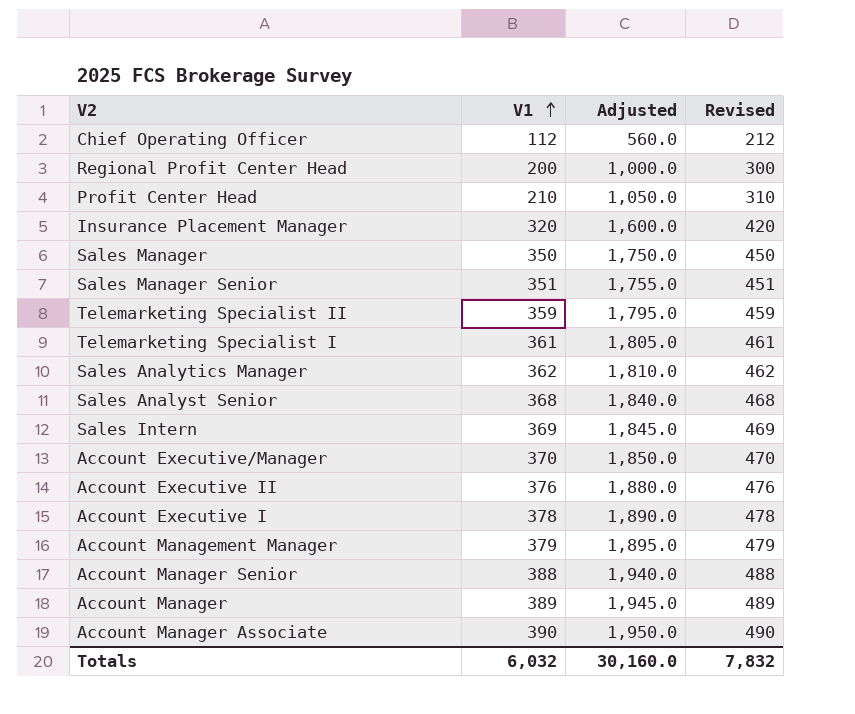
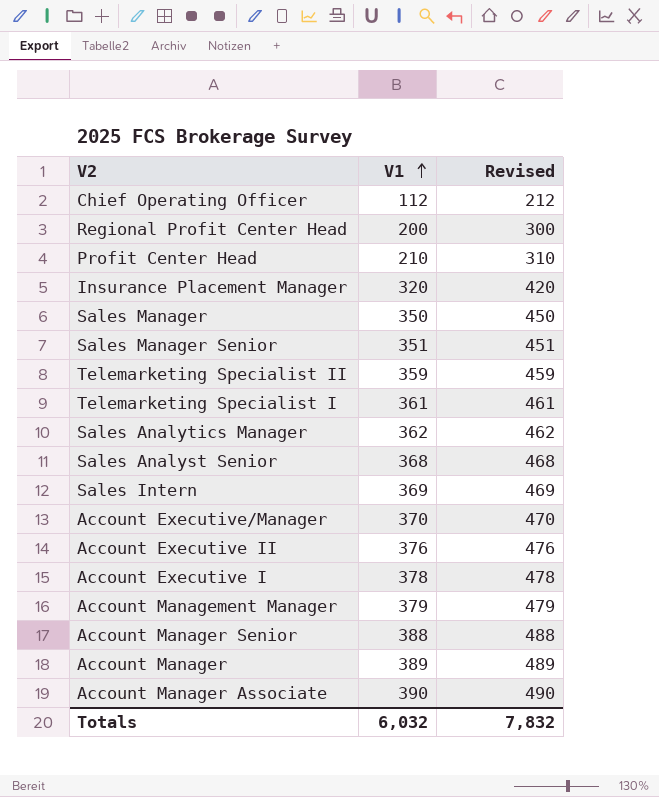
column Adjusted | formula: [V1] * 5 -> none

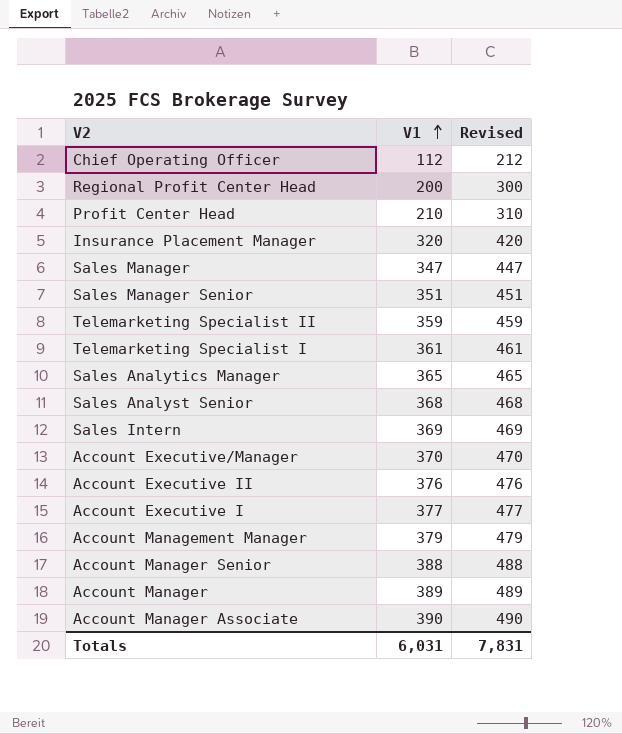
Sales Manager | V1: 350 -> 347
Sales Manager | Revised: 450 -> 447
Sales Analytics Manager | V1: 362 -> 365
Sales Analytics Manager | Revised: 462 -> 465
Account Executive I | V1: 378 -> 377
Account Executive I | Revised: 478 -> 477
Totals | V1: 6,032 -> 6,031
Totals | Revised: 7,832 -> 7,831

